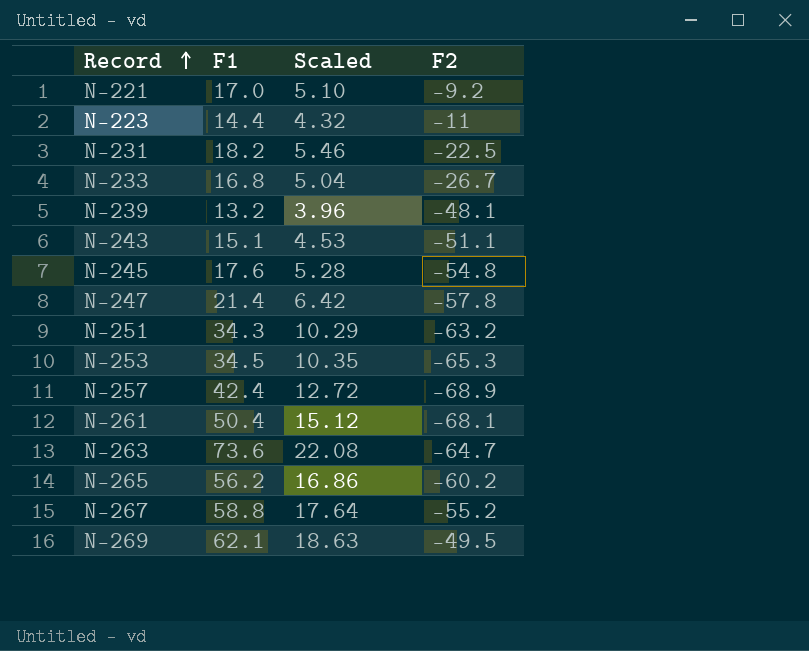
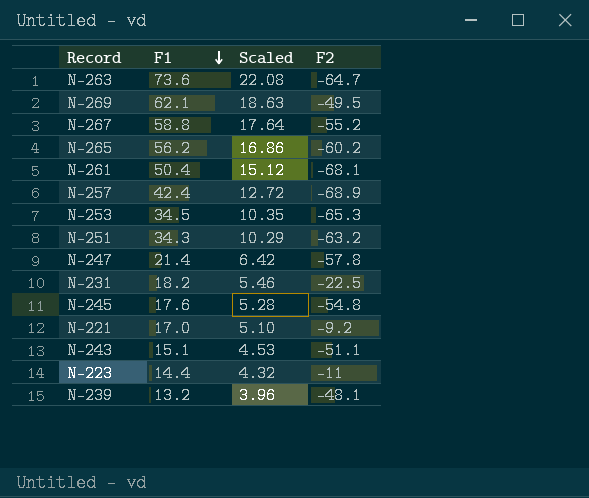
row order: Record ascending -> F1 descending
row N-233: 16.8 | 5.04 | -26.7 -> none

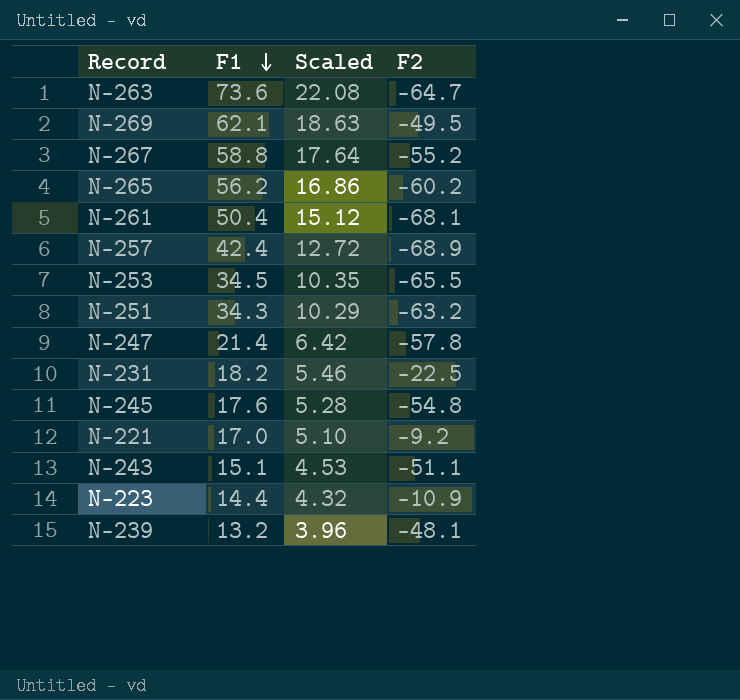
N-253 | F2: -65.3 -> -65.5
N-223 | F2: -11 -> -10.9

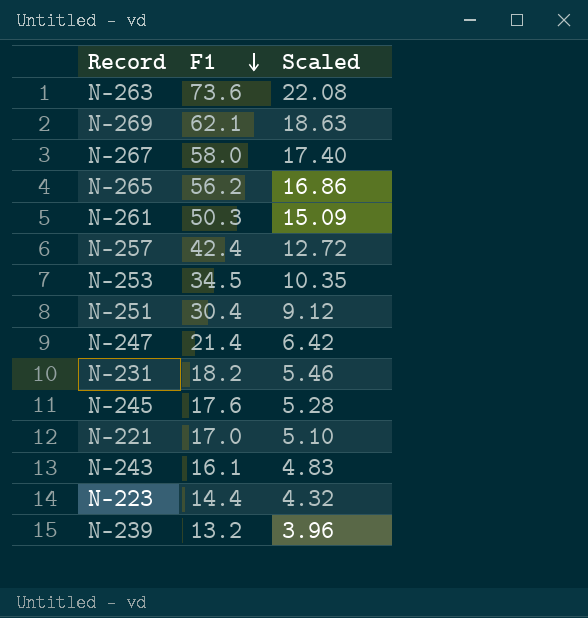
column F2 | position: 4 -> none
N-267 | F1: 58.8 -> 58.0
N-267 | Scaled: 17.64 -> 17.40
N-261 | F1: 50.4 -> 50.3
N-261 | Scaled: 15.12 -> 15.09
N-251 | F1: 34.3 -> 30.4
N-251 | Scaled: 10.29 -> 9.12
N-243 | F1: 15.1 -> 16.1
N-243 | Scaled: 4.53 -> 4.83

